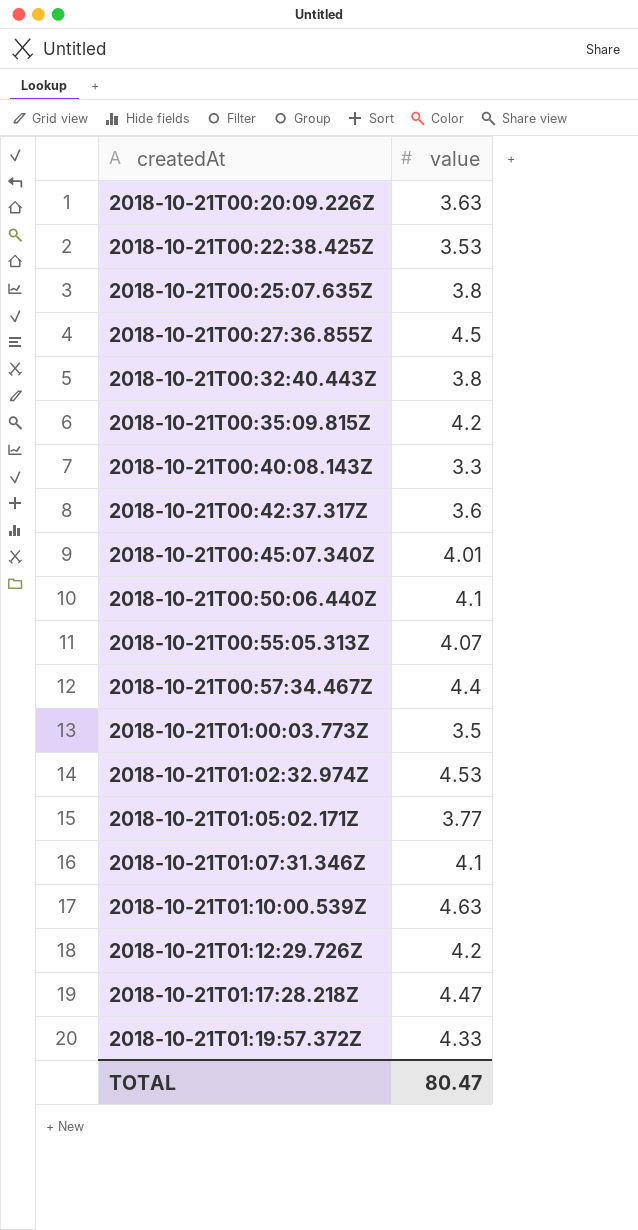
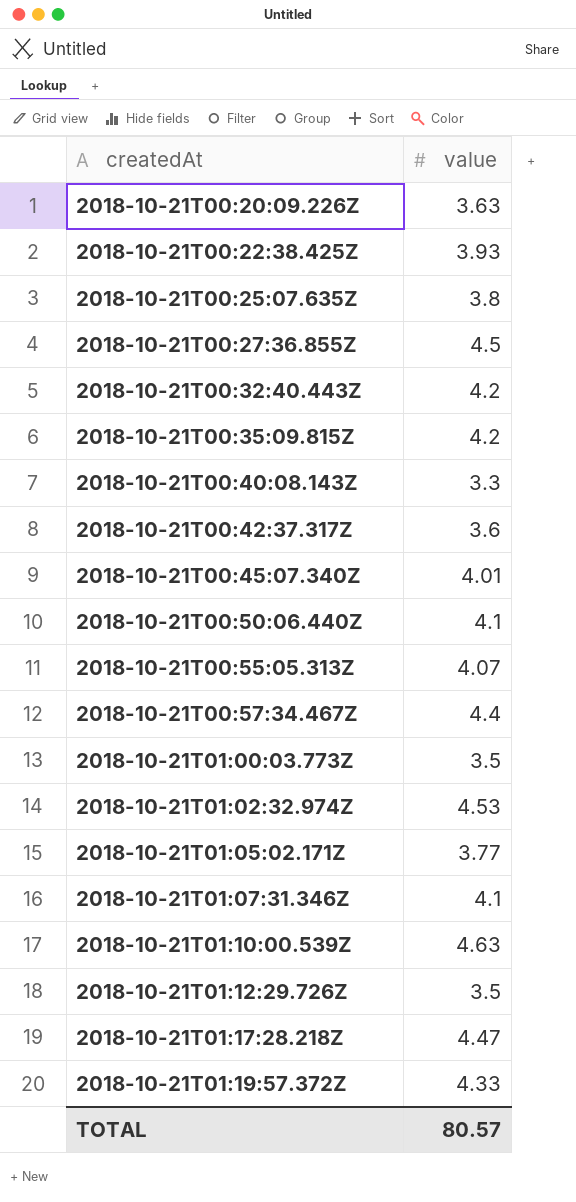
2018-10-21T00:22:38.425Z | value: 3.53 -> 3.93
2018-10-21T00:32:40.443Z | value: 3.8 -> 4.2
2018-10-21T01:12:29.726Z | value: 4.2 -> 3.5
TOTAL | value: 80.47 -> 80.57

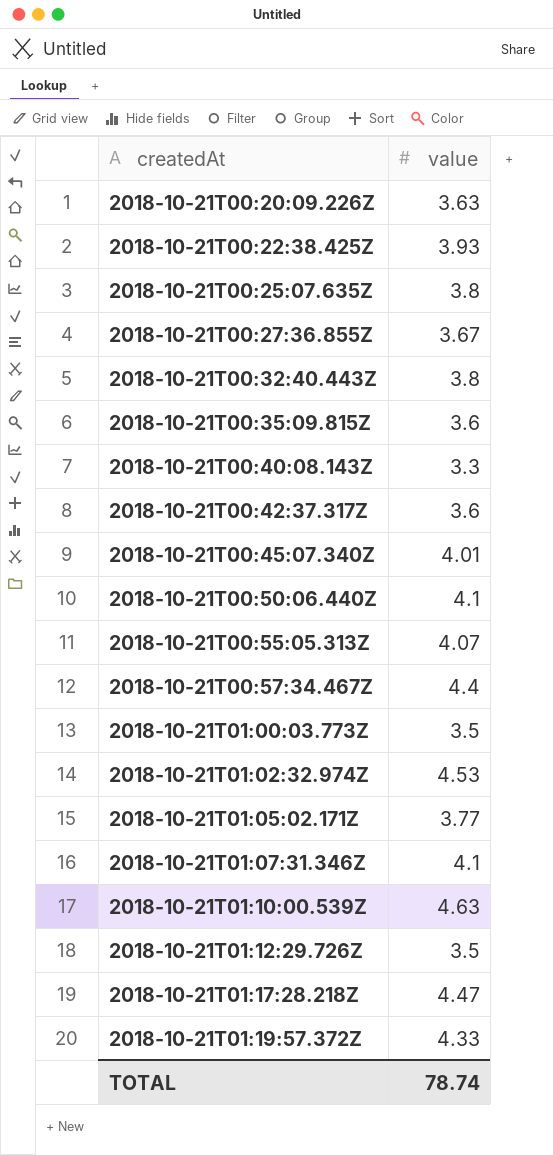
2018-10-21T00:27:36.855Z | value: 4.5 -> 3.67
2018-10-21T00:32:40.443Z | value: 4.2 -> 3.8
2018-10-21T00:35:09.815Z | value: 4.2 -> 3.6
TOTAL | value: 80.57 -> 78.74

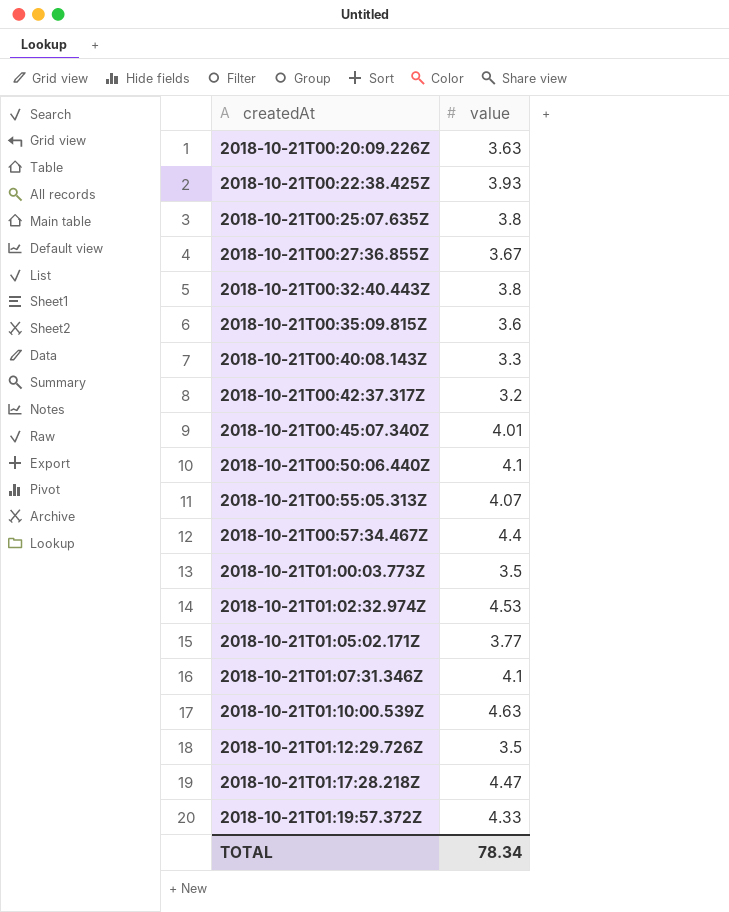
2018-10-21T00:42:37.317Z | value: 3.6 -> 3.2
TOTAL | value: 78.74 -> 78.34

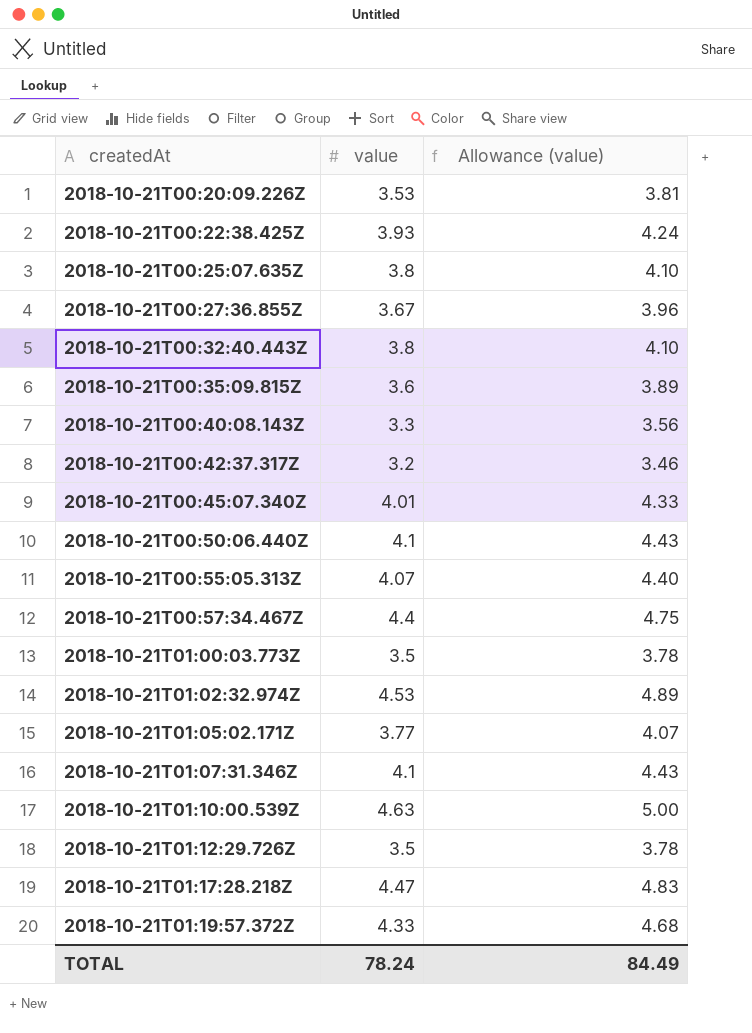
column Allowance (value) | formula: none -> [value] * 1.08
2018-10-21T00:20:09.226Z | value: 3.63 -> 3.53
TOTAL | value: 78.34 -> 78.24

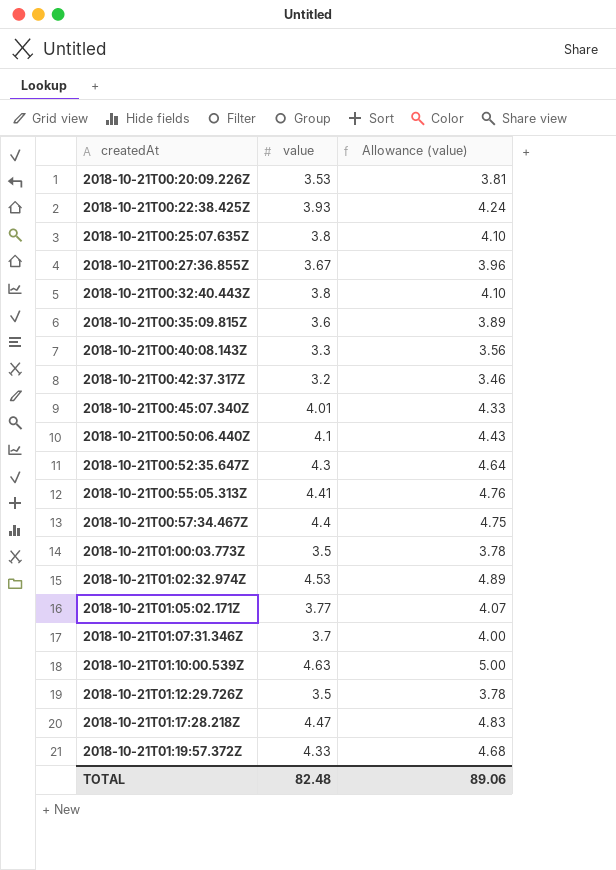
row 2018-10-21T00:52:35.647Z: none -> 4.3 | 4.64
2018-10-21T00:55:05.313Z | value: 4.07 -> 4.41
2018-10-21T00:55:05.313Z | Allowance (value): 4.40 -> 4.76
2018-10-21T01:07:31.346Z | value: 4.1 -> 3.7
2018-10-21T01:07:31.346Z | Allowance (value): 4.43 -> 4.00
TOTAL | value: 78.24 -> 82.48
TOTAL | Allowance (value): 84.49 -> 89.06

